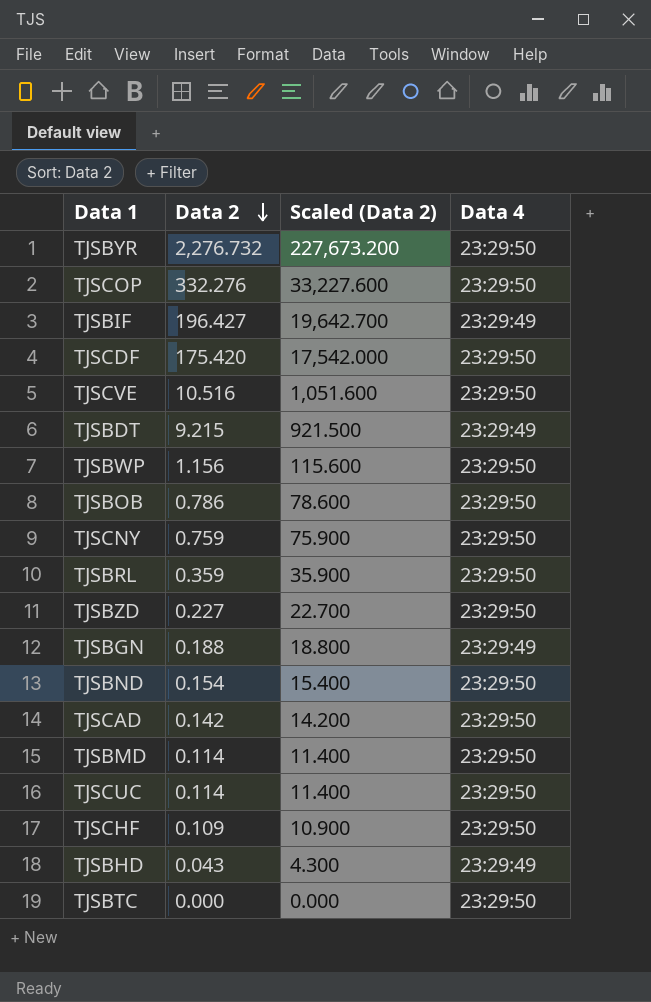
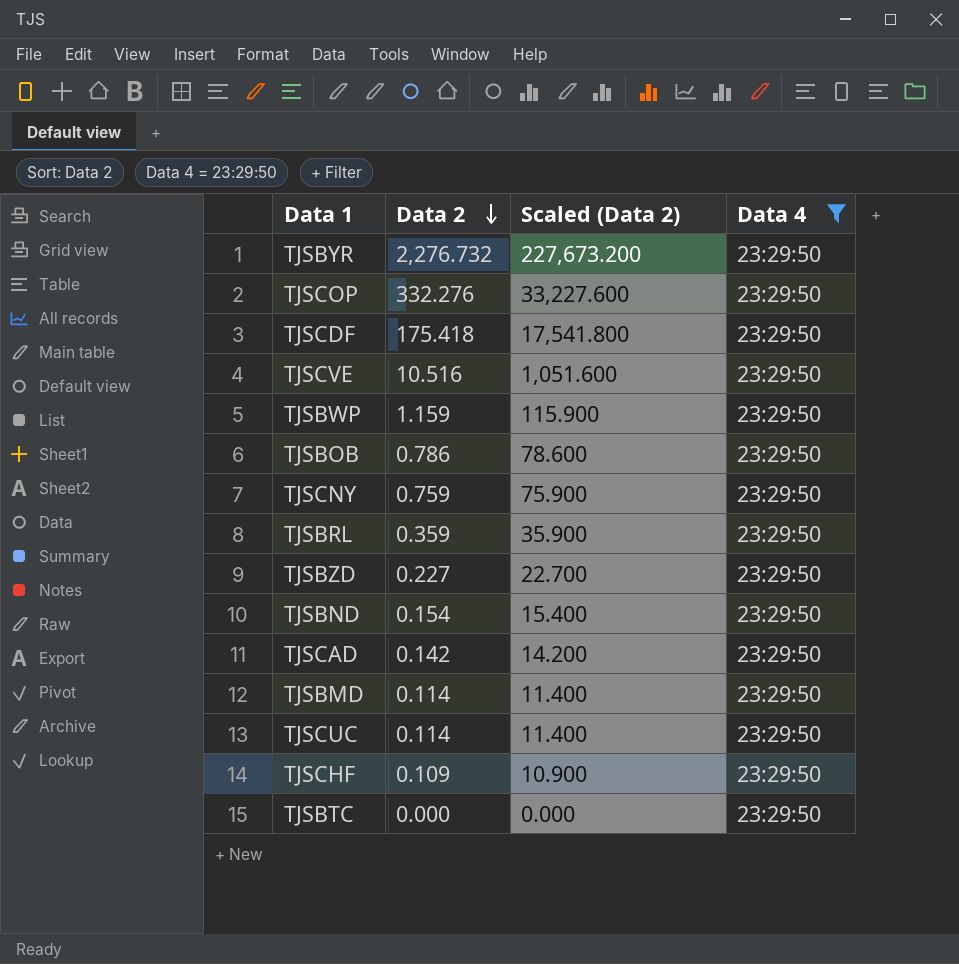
filter: none -> Data 4 = 23:29:50
TJSCDF | Data 2: 175.420 -> 175.418
TJSCDF | Scaled (Data 2): 17,542.000 -> 17,541.800
TJSBWP | Data 2: 1.156 -> 1.159
TJSBWP | Scaled (Data 2): 115.600 -> 115.900

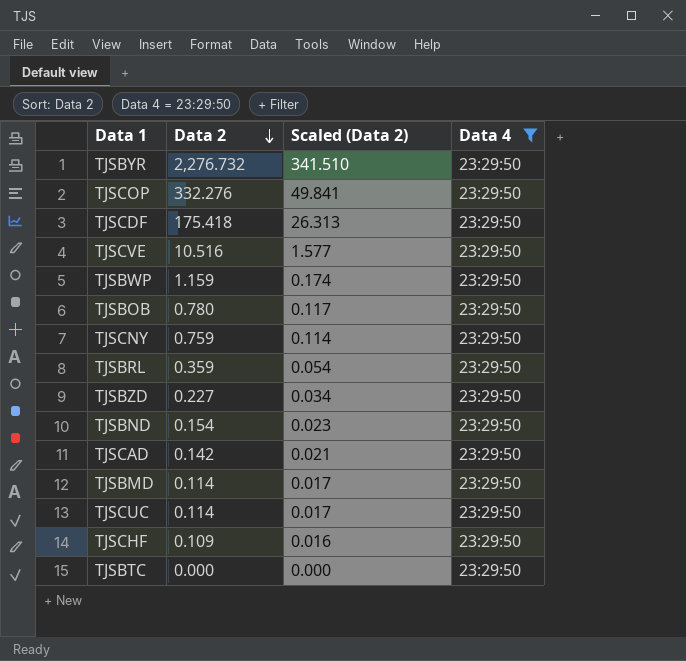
column Scaled (Data 2) | formula: [Data 2] * 100 -> [Data 2] * 0.15
TJSBOB | Data 2: 0.786 -> 0.780

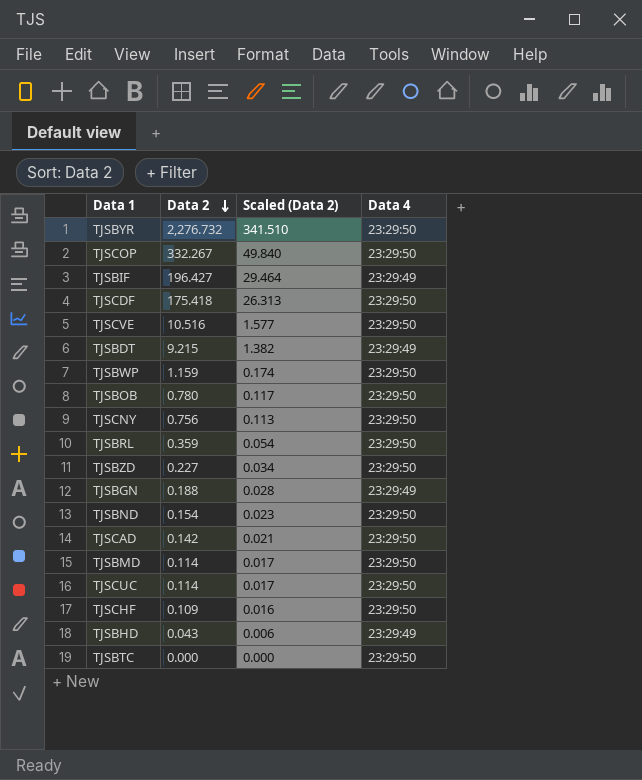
filter: Data 4 = 23:29:50 -> none
TJSCOP | Data 2: 332.276 -> 332.267
TJSCOP | Scaled (Data 2): 49.841 -> 49.840
TJSCNY | Data 2: 0.759 -> 0.756
TJSCNY | Scaled (Data 2): 0.114 -> 0.113

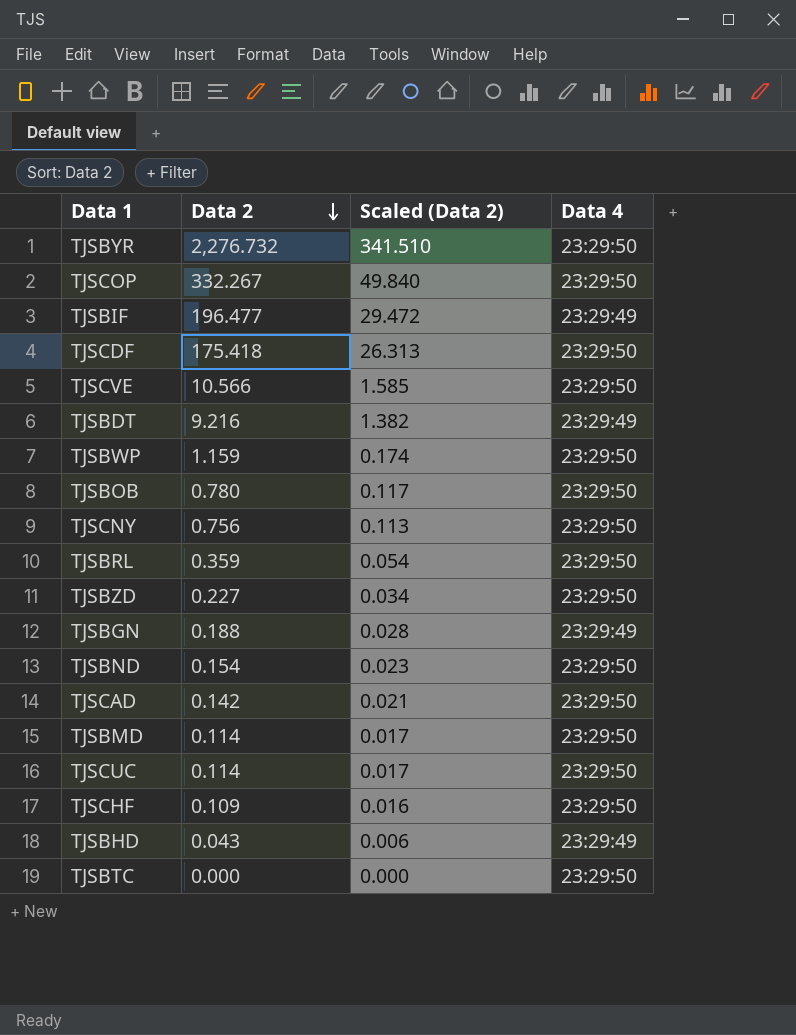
TJSBIF | Data 2: 196.427 -> 196.477
TJSBIF | Scaled (Data 2): 29.464 -> 29.472
TJSCVE | Data 2: 10.516 -> 10.566
TJSCVE | Scaled (Data 2): 1.577 -> 1.585
TJSBDT | Data 2: 9.215 -> 9.216

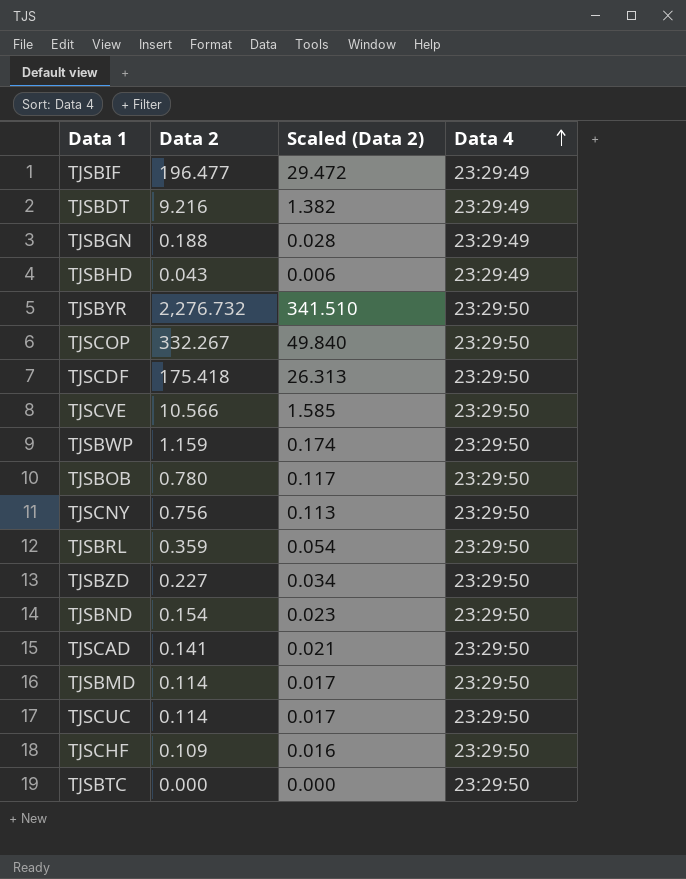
row order: Data 2 descending -> Data 4 ascending
TJSCAD | Data 2: 0.142 -> 0.141

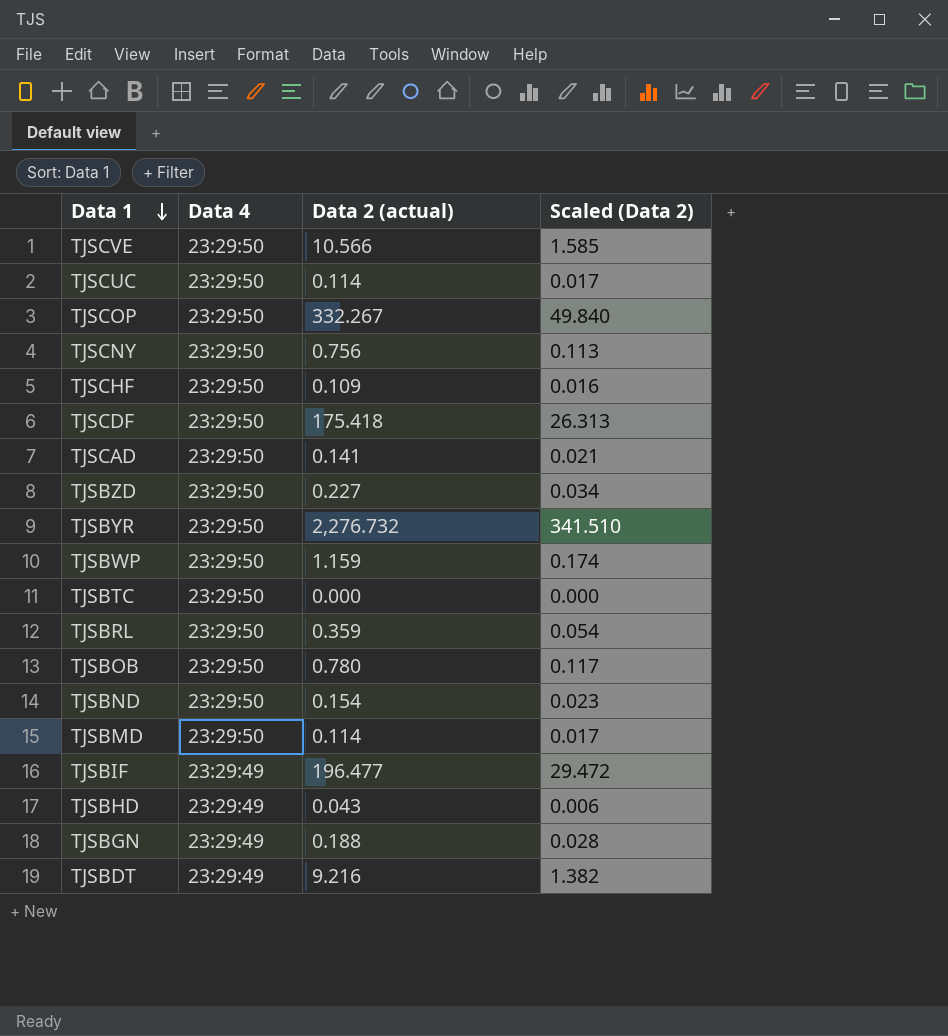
row order: Data 4 ascending -> Data 1 descending
column Data 4 | position: 4 -> 2
column name: Data 2 -> Data 2 (actual)

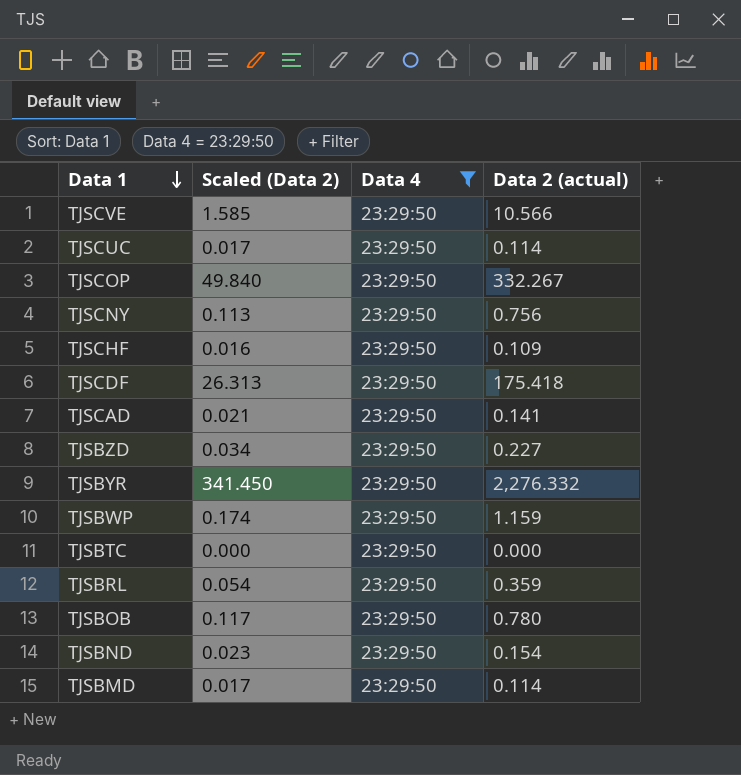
filter: none -> Data 4 = 23:29:50
column Scaled (Data 2) | position: 4 -> 2
TJSBYR | Scaled (Data 2): 341.510 -> 341.450
TJSBYR | Data 2 (actual): 2,276.732 -> 2,276.332

